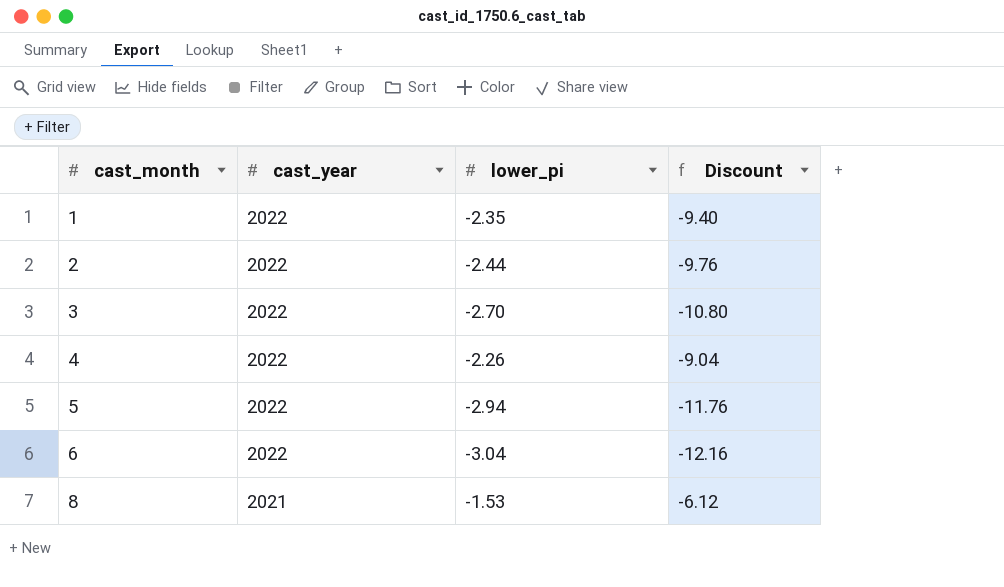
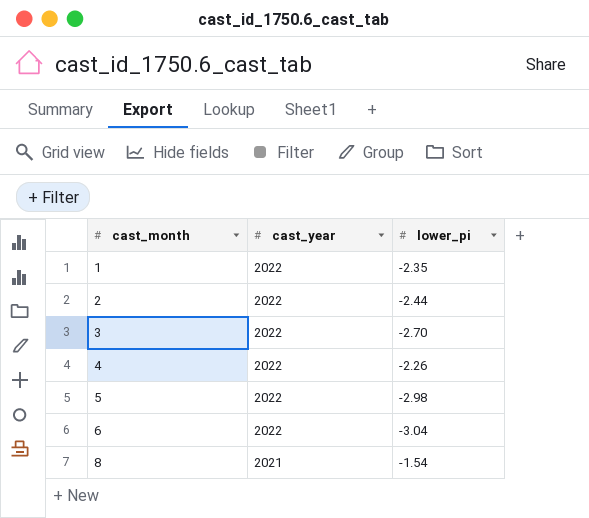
column Discount | formula: [lower_pi] * 4 -> none
5 | lower_pi: -2.94 -> -2.98
8 | lower_pi: -1.53 -> -1.54

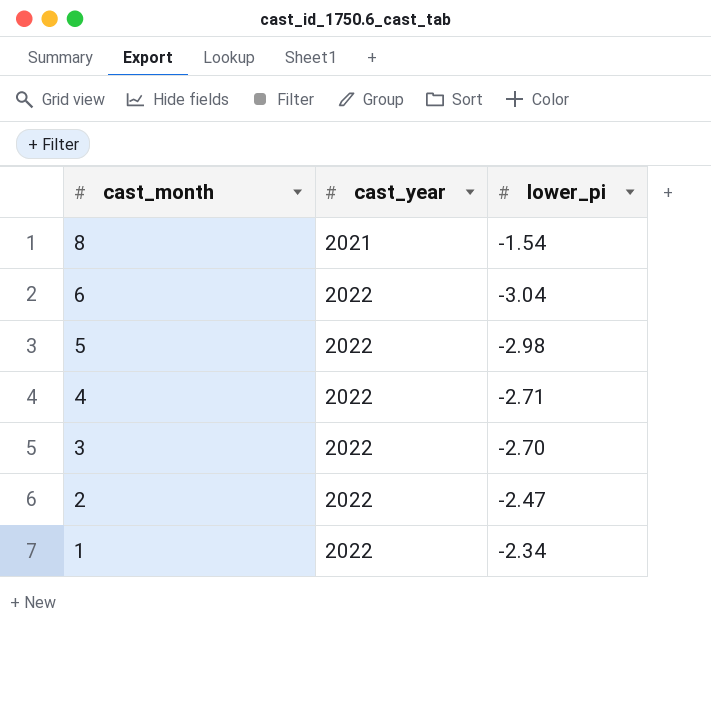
row order: cast_month ascending -> cast_month descending
4 | lower_pi: -2.26 -> -2.71
2 | lower_pi: -2.44 -> -2.47
1 | lower_pi: -2.35 -> -2.34

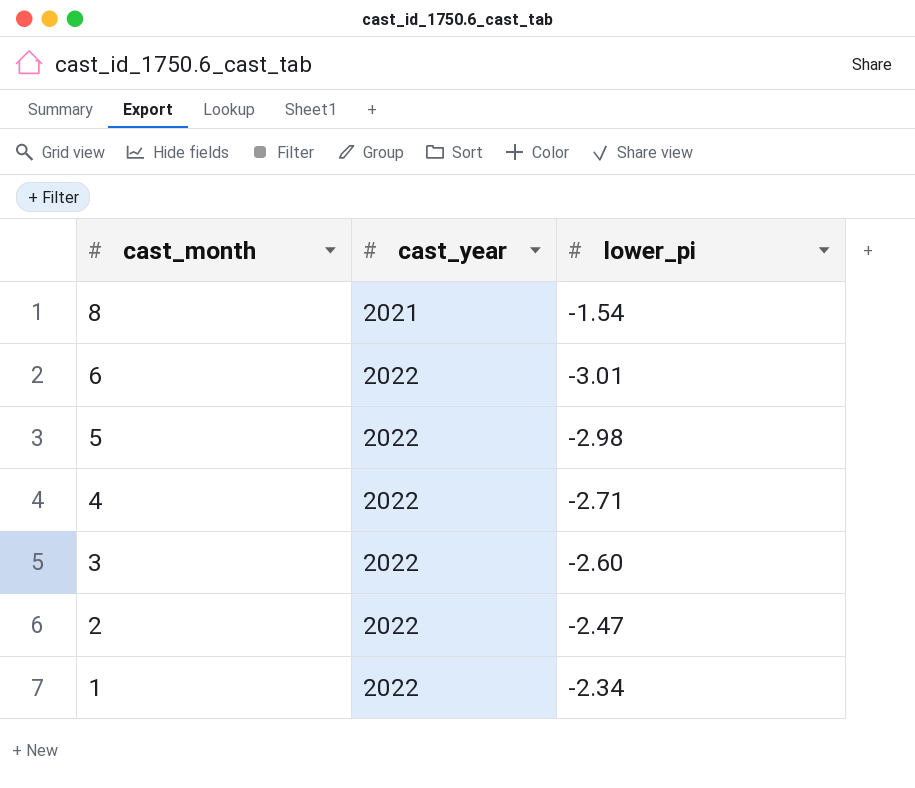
6 | lower_pi: -3.04 -> -3.01
3 | lower_pi: -2.70 -> -2.60

